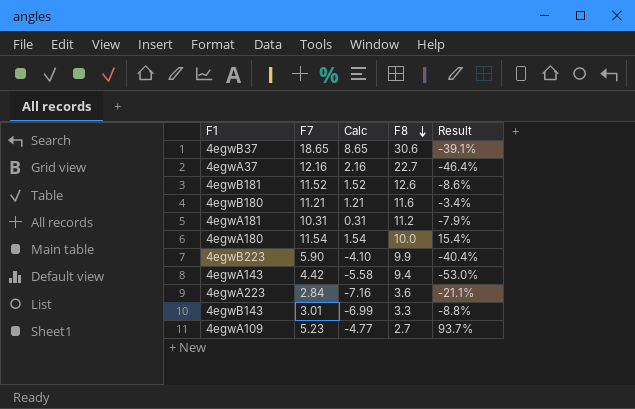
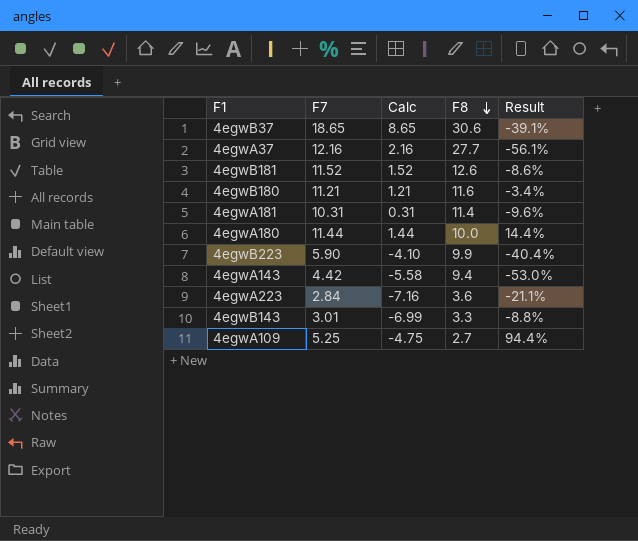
4egwA37 | F8: 22.7 -> 27.7
4egwA37 | Result: -46.4% -> -56.1%
4egwA181 | F8: 11.2 -> 11.4
4egwA181 | Result: -7.9% -> -9.6%
4egwA180 | F7: 11.54 -> 11.44
4egwA180 | Calc: 1.54 -> 1.44
4egwA180 | Result: 15.4% -> 14.4%
4egwA109 | F7: 5.23 -> 5.25
4egwA109 | Calc: -4.77 -> -4.75
4egwA109 | Result: 93.7% -> 94.4%

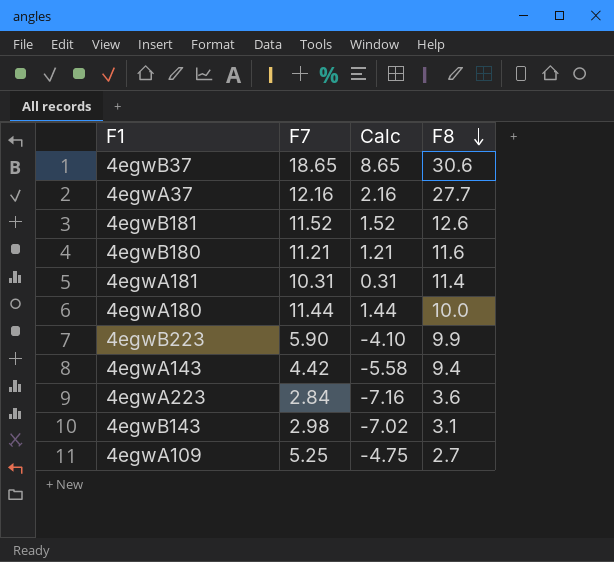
column Result | formula: ([F7] - [F8]) / [F8] -> none
4egwB143 | F7: 3.01 -> 2.98
4egwB143 | Calc: -6.99 -> -7.02
4egwB143 | F8: 3.3 -> 3.1

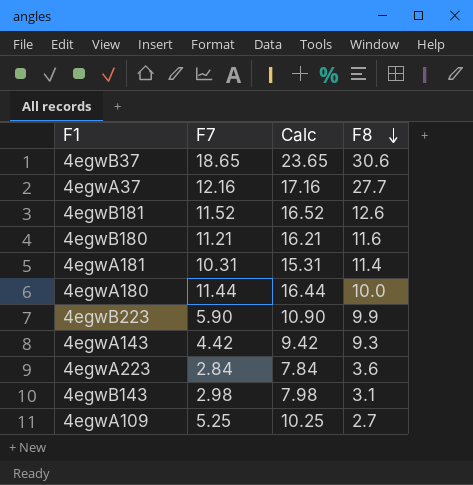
column Calc | formula: [F7] - 10 -> [F7] + 5
4egwA143 | F8: 9.4 -> 9.3

